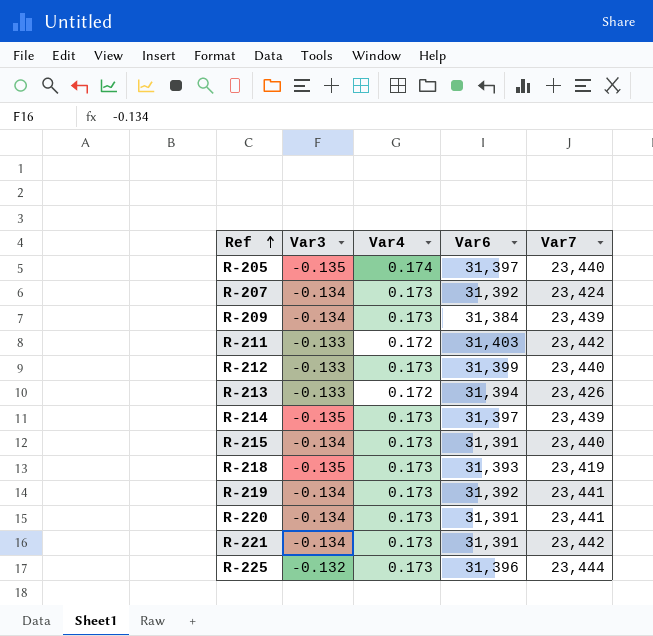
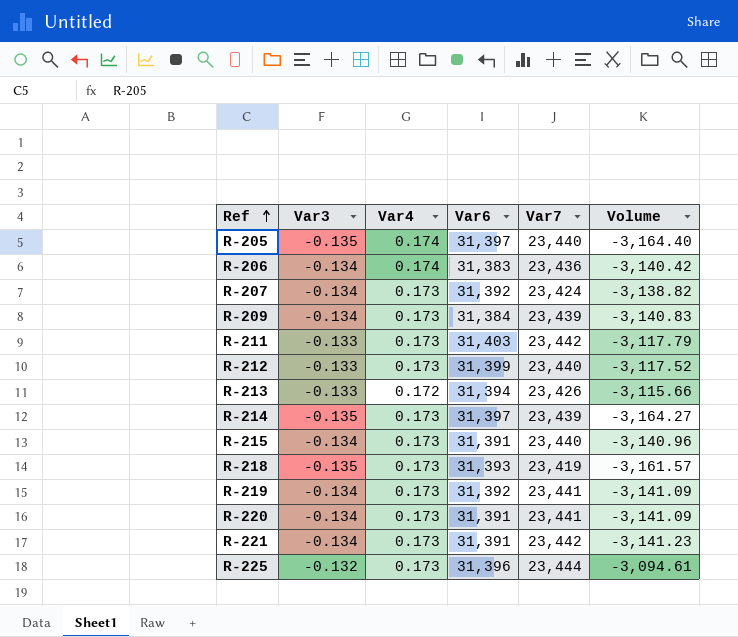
column Volume | formula: none -> [Var3] * [Var7]
row R-206: none -> -0.134 | 0.174 | 31,383 | 23,436 | -3,140.42
R-211 | Var4: 0.172 -> 0.173

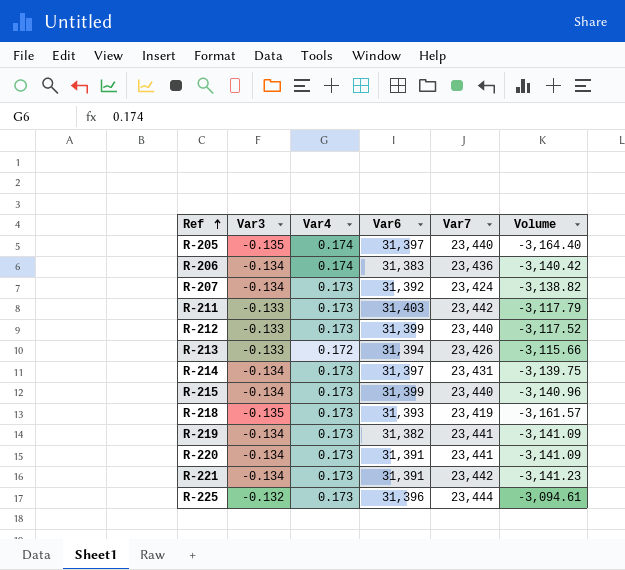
row R-209: -0.134 | 0.173 | 31,384 | 23,439 | -3,140.83 -> none
R-214 | Var3: -0.135 -> -0.134
R-214 | Var7: 23,439 -> 23,431
R-214 | Volume: -3,164.27 -> -3,139.75
R-215 | Var6: 31,391 -> 31,399
R-219 | Var6: 31,392 -> 31,382

